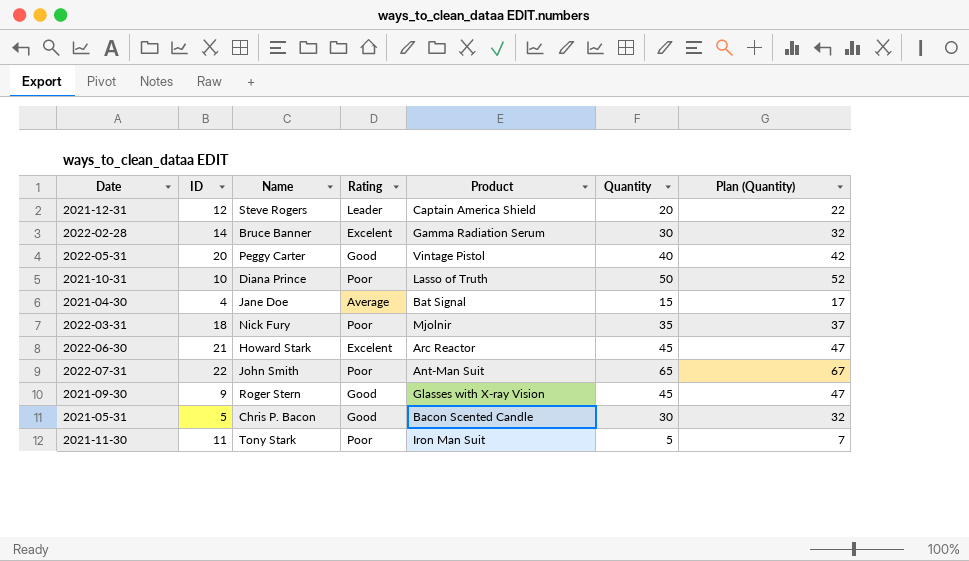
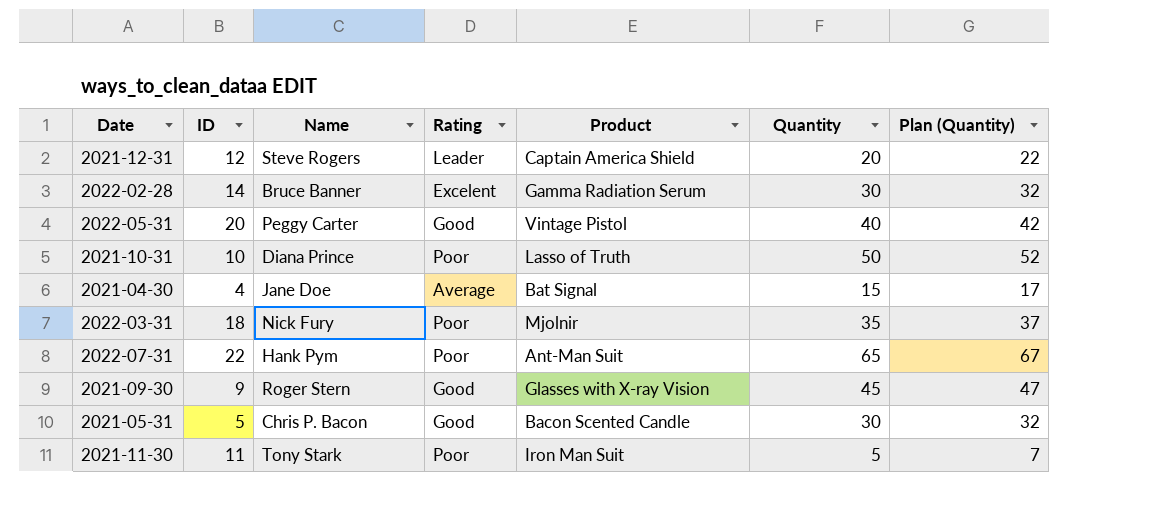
row 2022-06-30: 21 | Howard Stark | Excelent | Arc Reactor | 45 | 47 -> none
2022-07-31 | Name: John Smith -> Hank Pym

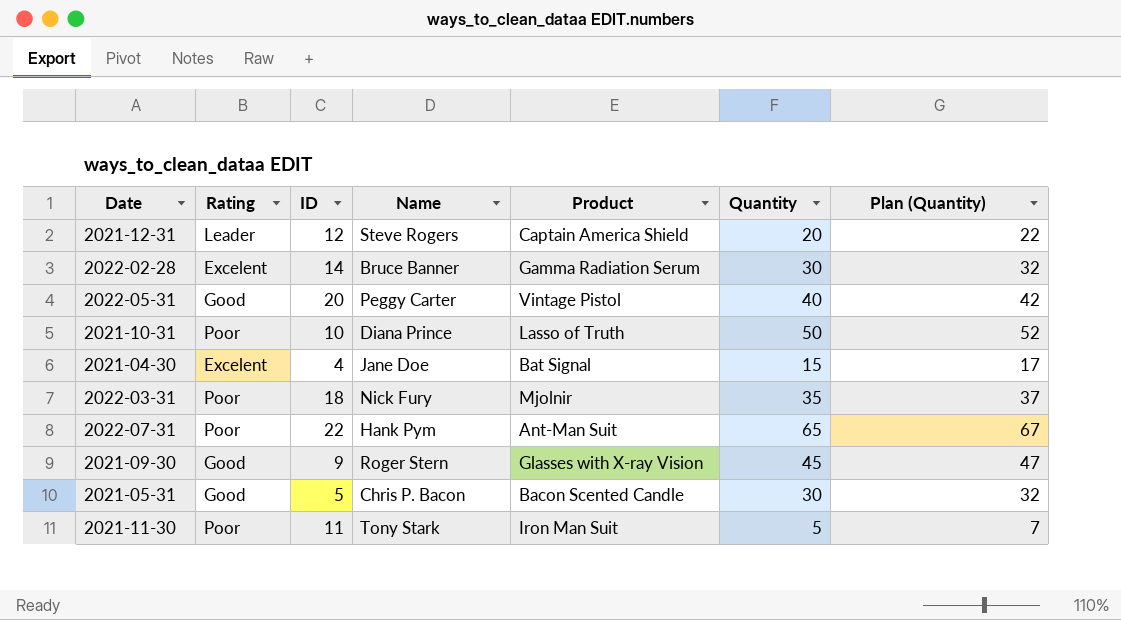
column Rating | position: 4 -> 2
2021-04-30 | Rating: Average -> Excelent

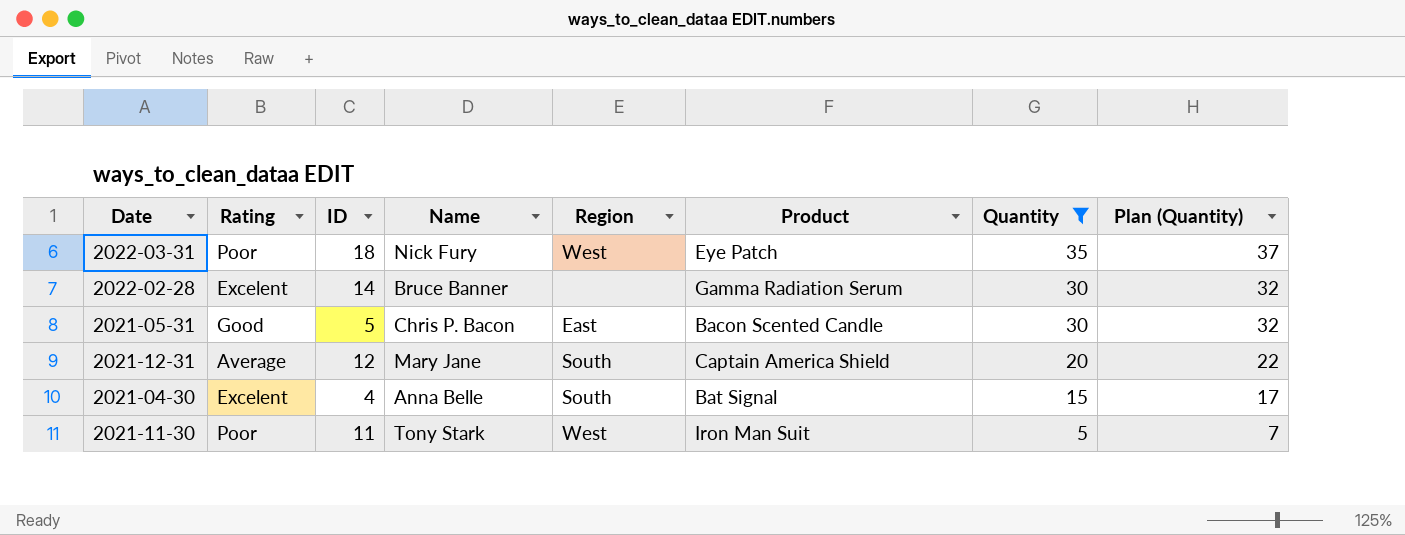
filter: none -> Quantity <= 35
row order: none -> Quantity descending
column Region | position: none -> 5
2022-03-31 | Product: Mjolnir -> Eye Patch
2021-12-31 | Rating: Leader -> Average
2021-12-31 | Name: Steve Rogers -> Mary Jane
2021-04-30 | Name: Jane Doe -> Anna Belle

